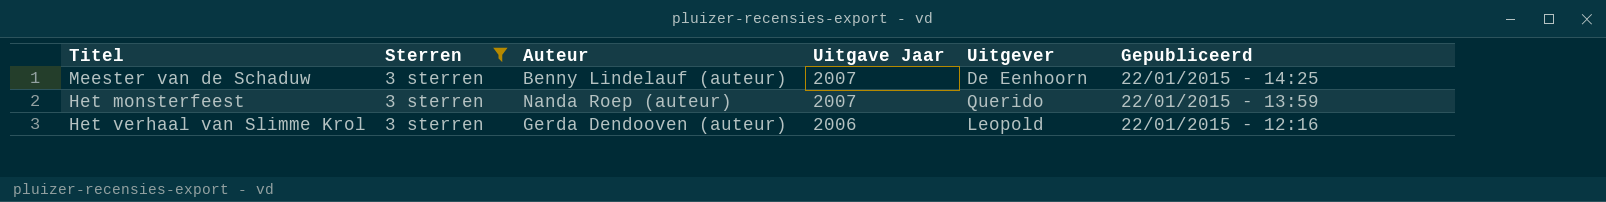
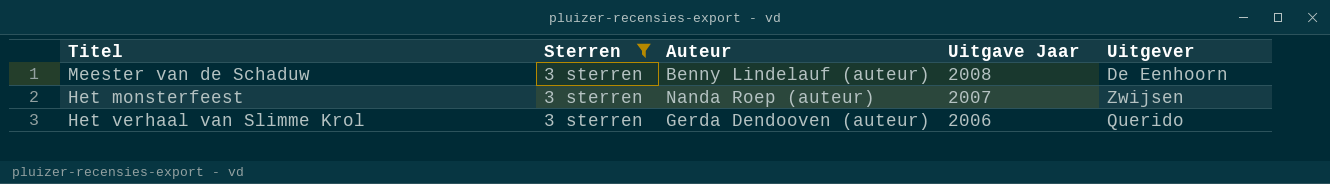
column Gepubliceerd | position: 6 -> none
Meester van de Schaduw | Uitgave Jaar: 2007 -> 2008
Het monsterfeest | Uitgever: Querido -> Zwijsen
Het verhaal van Slimme Krol | Uitgever: Leopold -> Querido

